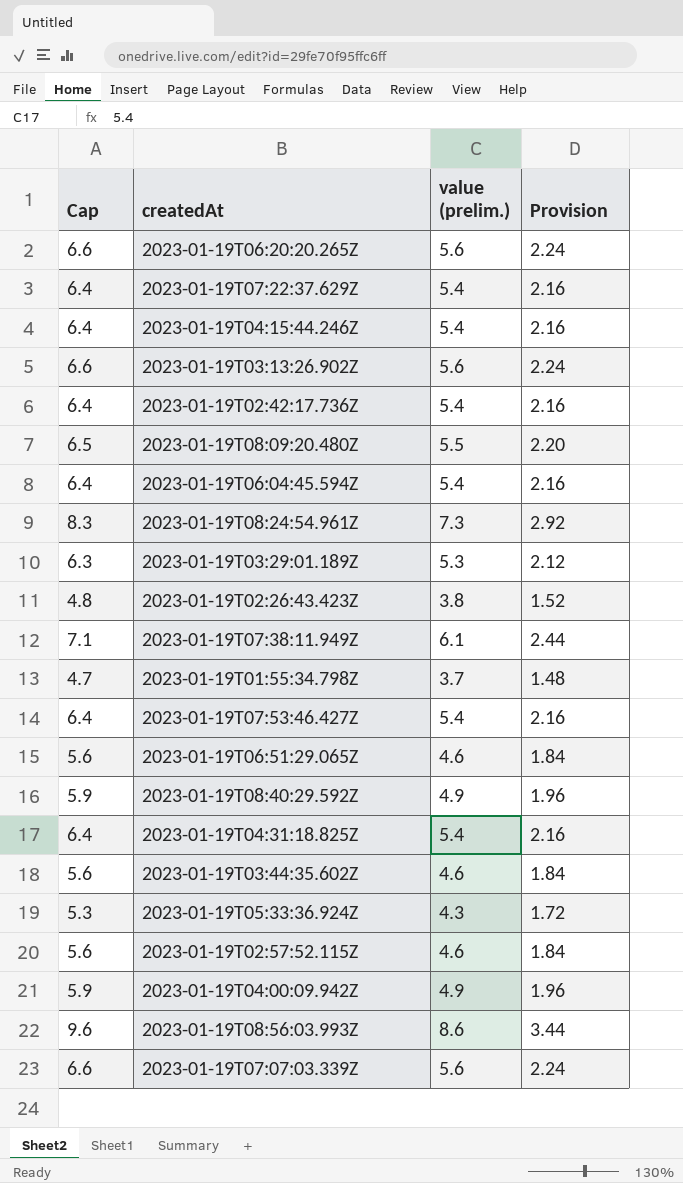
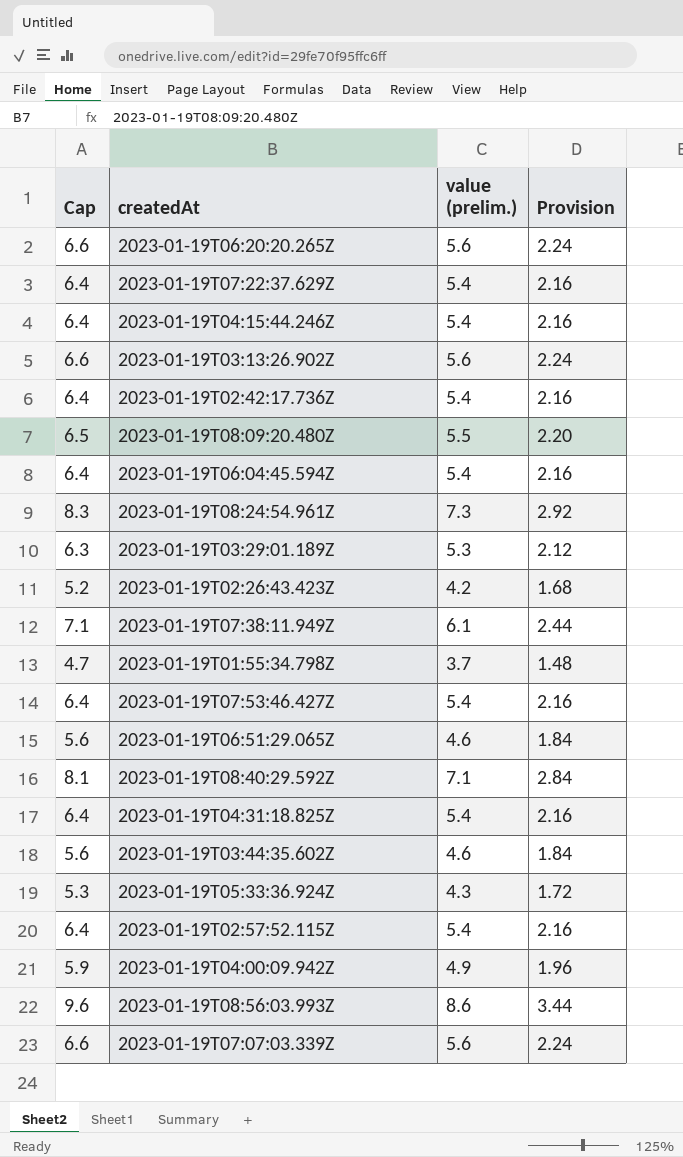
2023-01-19T02:26:43.423Z | Cap: 4.8 -> 5.2
2023-01-19T02:26:43.423Z | value (prelim.): 3.8 -> 4.2
2023-01-19T02:26:43.423Z | Provision: 1.52 -> 1.68
2023-01-19T08:40:29.592Z | Cap: 5.9 -> 8.1
2023-01-19T08:40:29.592Z | value (prelim.): 4.9 -> 7.1
2023-01-19T08:40:29.592Z | Provision: 1.96 -> 2.84
2023-01-19T02:57:52.115Z | Cap: 5.6 -> 6.4
2023-01-19T02:57:52.115Z | value (prelim.): 4.6 -> 5.4
2023-01-19T02:57:52.115Z | Provision: 1.84 -> 2.16

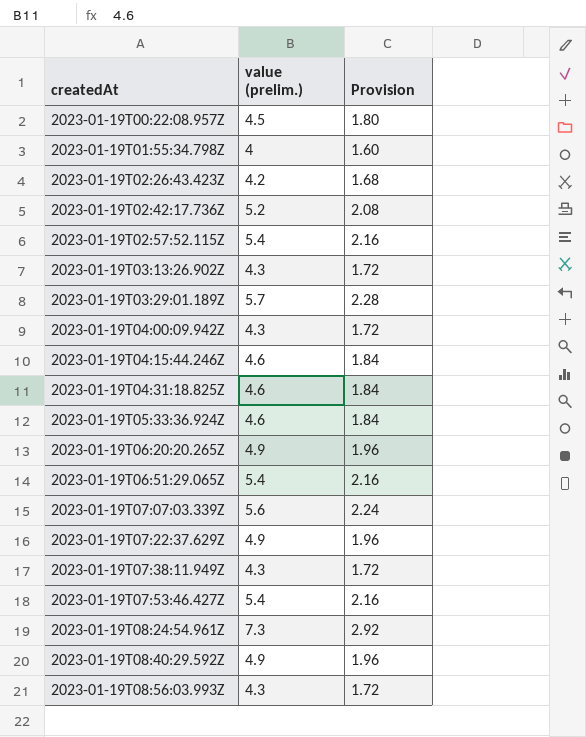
row order: none -> createdAt ascending
column Cap | formula: [value (prelim.)] + 1 -> none
row 2023-01-19T08:09:20.480Z: 6.5 | 5.5 | 2.20 -> none
row 2023-01-19T06:04:45.594Z: 6.4 | 5.4 | 2.16 -> none
row 2023-01-19T03:44:35.602Z: 5.6 | 4.6 | 1.84 -> none
row 2023-01-19T00:22:08.957Z: none -> 4.5 | 1.80
2023-01-19T01:55:34.798Z | value (prelim.): 3.7 -> 4
2023-01-19T01:55:34.798Z | Provision: 1.48 -> 1.60
2023-01-19T02:42:17.736Z | value (prelim.): 5.4 -> 5.2
2023-01-19T02:42:17.736Z | Provision: 2.16 -> 2.08
2023-01-19T03:13:26.902Z | value (prelim.): 5.6 -> 4.3
2023-01-19T03:13:26.902Z | Provision: 2.24 -> 1.72
2023-01-19T03:29:01.189Z | value (prelim.): 5.3 -> 5.7
2023-01-19T03:29:01.189Z | Provision: 2.12 -> 2.28
2023-01-19T04:00:09.942Z | value (prelim.): 4.9 -> 4.3
2023-01-19T04:00:09.942Z | Provision: 1.96 -> 1.72
2023-01-19T04:15:44.246Z | value (prelim.): 5.4 -> 4.6
2023-01-19T04:15:44.246Z | Provision: 2.16 -> 1.84
2023-01-19T04:31:18.825Z | value (prelim.): 5.4 -> 4.6
2023-01-19T04:31:18.825Z | Provision: 2.16 -> 1.84
2023-01-19T05:33:36.924Z | value (prelim.): 4.3 -> 4.6
2023-01-19T05:33:36.924Z | Provision: 1.72 -> 1.84
2023-01-19T06:20:20.265Z | value (prelim.): 5.6 -> 4.9
2023-01-19T06:20:20.265Z | Provision: 2.24 -> 1.96
2023-01-19T06:51:29.065Z | value (prelim.): 4.6 -> 5.4
2023-01-19T06:51:29.065Z | Provision: 1.84 -> 2.16
2023-01-19T07:22:37.629Z | value (prelim.): 5.4 -> 4.9
2023-01-19T07:22:37.629Z | Provision: 2.16 -> 1.96
2023-01-19T07:38:11.949Z | value (prelim.): 6.1 -> 4.3
2023-01-19T07:38:11.949Z | Provision: 2.44 -> 1.72
2023-01-19T08:40:29.592Z | value (prelim.): 7.1 -> 4.9
2023-01-19T08:40:29.592Z | Provision: 2.84 -> 1.96
2023-01-19T08:56:03.993Z | value (prelim.): 8.6 -> 4.3
2023-01-19T08:56:03.993Z | Provision: 3.44 -> 1.72

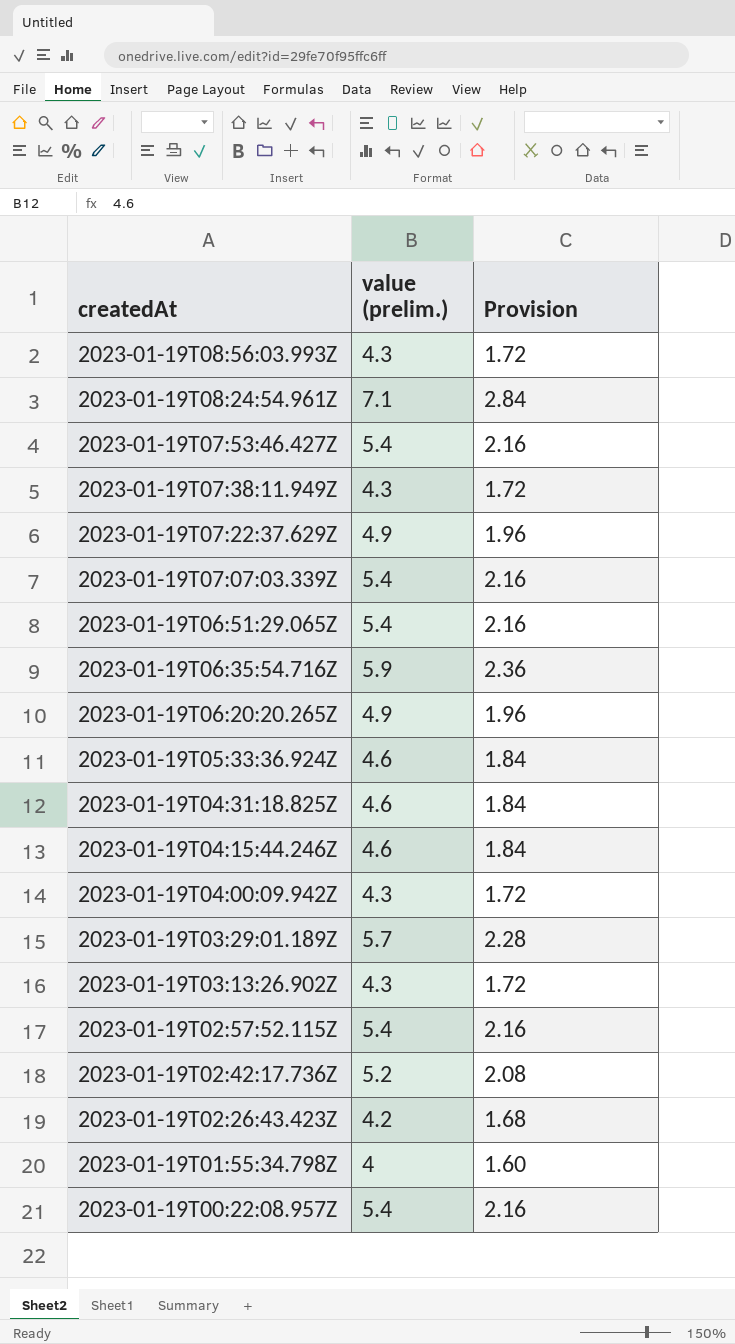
row order: createdAt ascending -> createdAt descending
row 2023-01-19T08:40:29.592Z: 4.9 | 1.96 -> none
2023-01-19T08:24:54.961Z | value (prelim.): 7.3 -> 7.1
2023-01-19T08:24:54.961Z | Provision: 2.92 -> 2.84
2023-01-19T07:07:03.339Z | value (prelim.): 5.6 -> 5.4
2023-01-19T07:07:03.339Z | Provision: 2.24 -> 2.16
row 2023-01-19T06:35:54.716Z: none -> 5.9 | 2.36
2023-01-19T00:22:08.957Z | value (prelim.): 4.5 -> 5.4
2023-01-19T00:22:08.957Z | Provision: 1.80 -> 2.16

